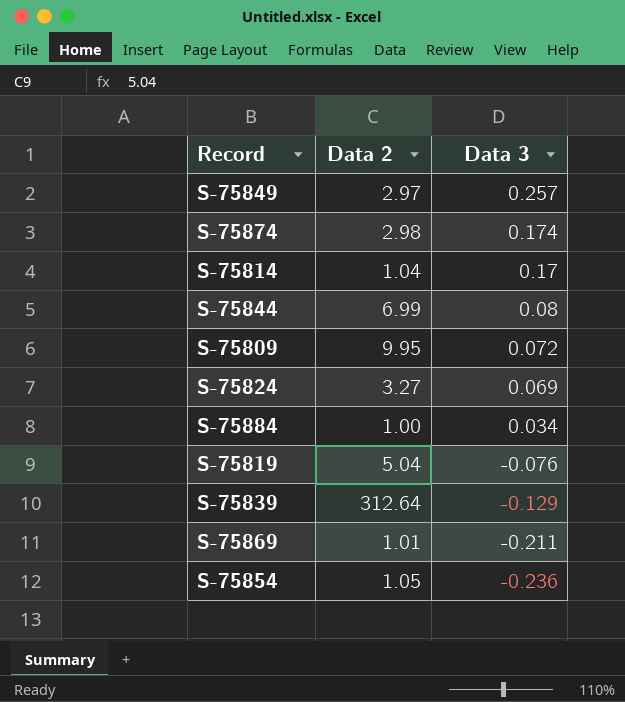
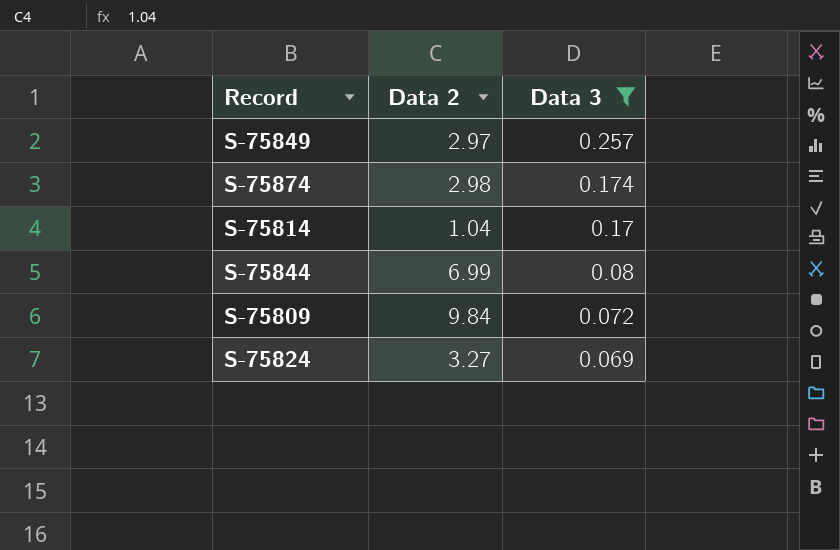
filter: none -> Data 3 >= 0.069
S-75809 | Data 2: 9.95 -> 9.84

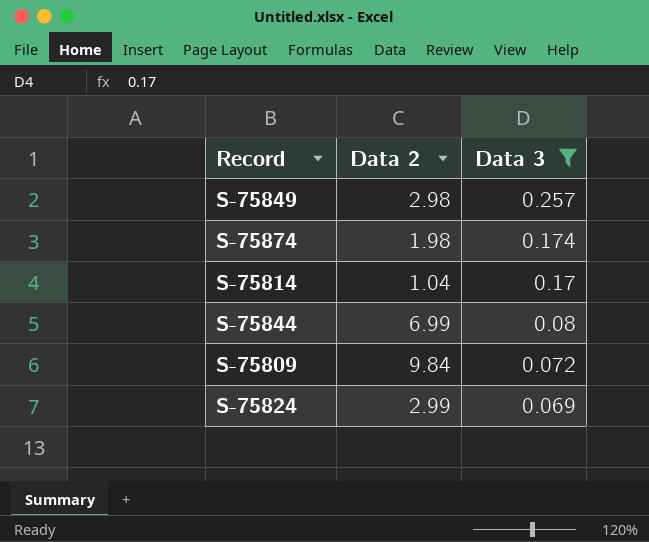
S-75849 | Data 2: 2.97 -> 2.98
S-75874 | Data 2: 2.98 -> 1.98
S-75824 | Data 2: 3.27 -> 2.99

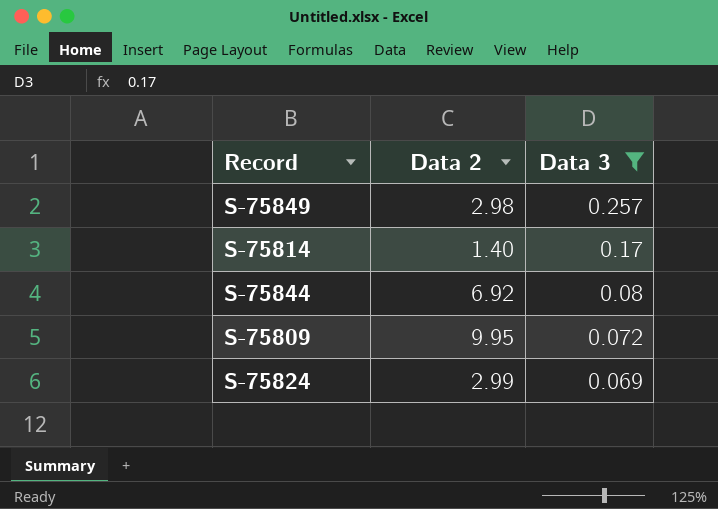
row S-75874: 1.98 | 0.174 -> none
S-75814 | Data 2: 1.04 -> 1.40
S-75844 | Data 2: 6.99 -> 6.92
S-75809 | Data 2: 9.84 -> 9.95

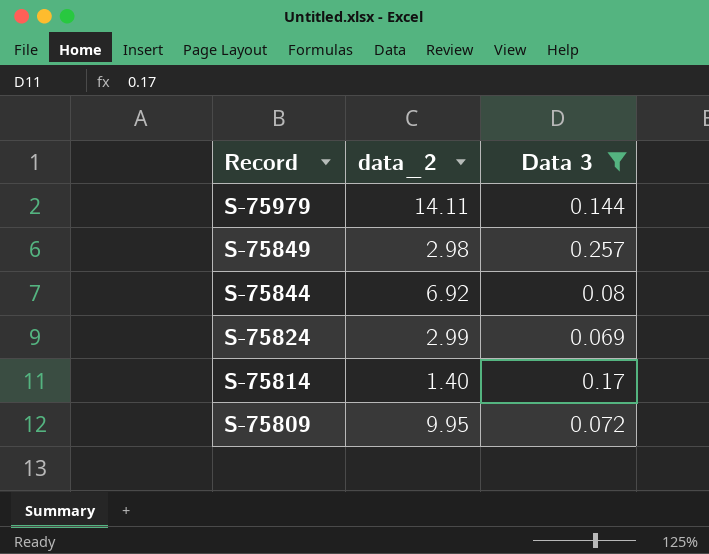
row order: Data 3 descending -> Record descending
column name: Data 2 -> data_2
row S-75979: none -> 14.11 | 0.144

